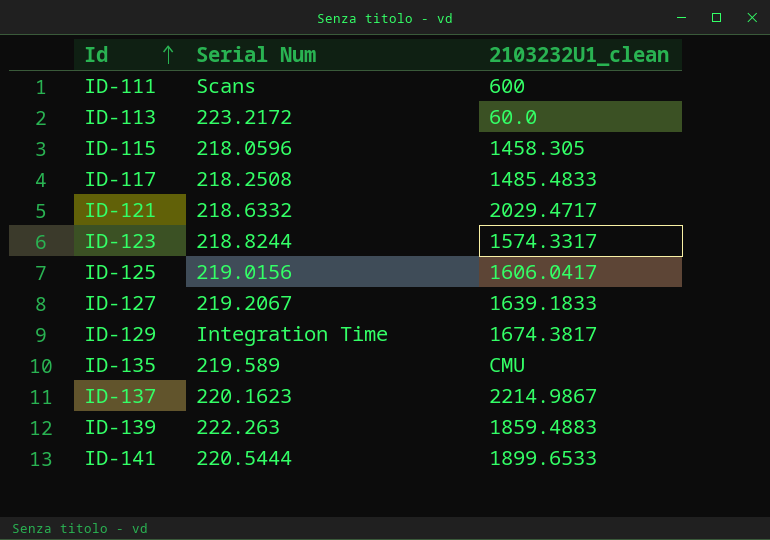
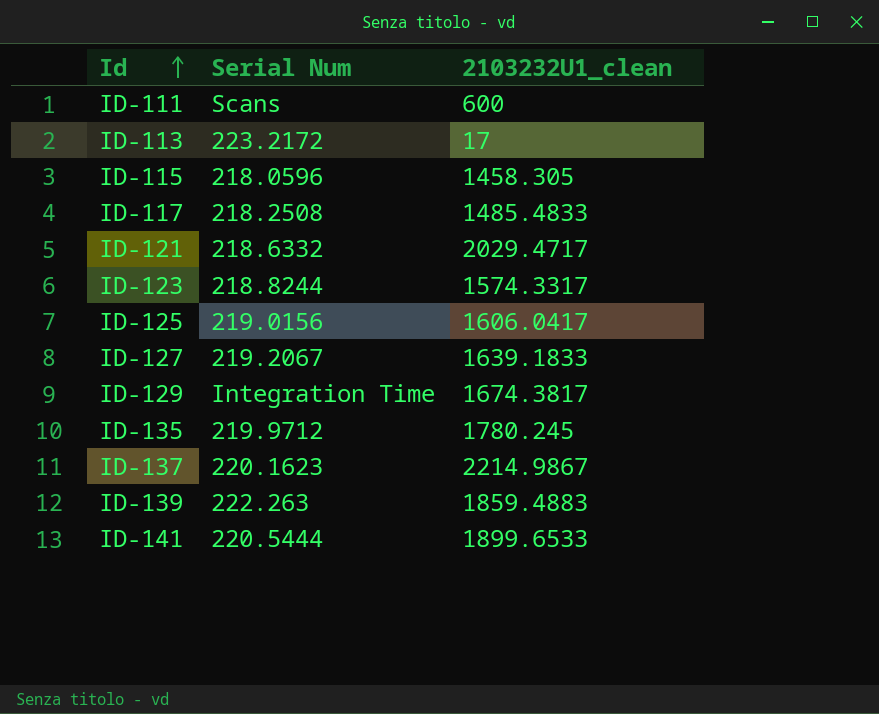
ID-113 | 2103232U1_clean: 60.0 -> 17
ID-135 | Serial Num: 219.589 -> 219.9712
ID-135 | 2103232U1_clean: CMU -> 1780.245

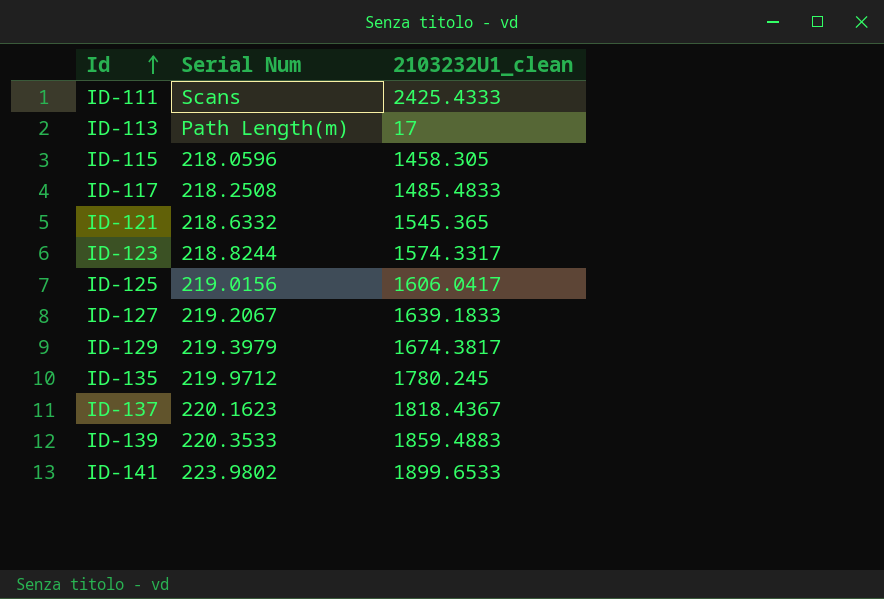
ID-111 | 2103232U1_clean: 600 -> 2425.4333
ID-113 | Serial Num: 223.2172 -> Path Length(m)
ID-121 | 2103232U1_clean: 2029.4717 -> 1545.365
ID-129 | Serial Num: Integration Time -> 219.3979
ID-137 | 2103232U1_clean: 2214.9867 -> 1818.4367
ID-139 | Serial Num: 222.263 -> 220.3533
ID-141 | Serial Num: 220.5444 -> 223.9802

